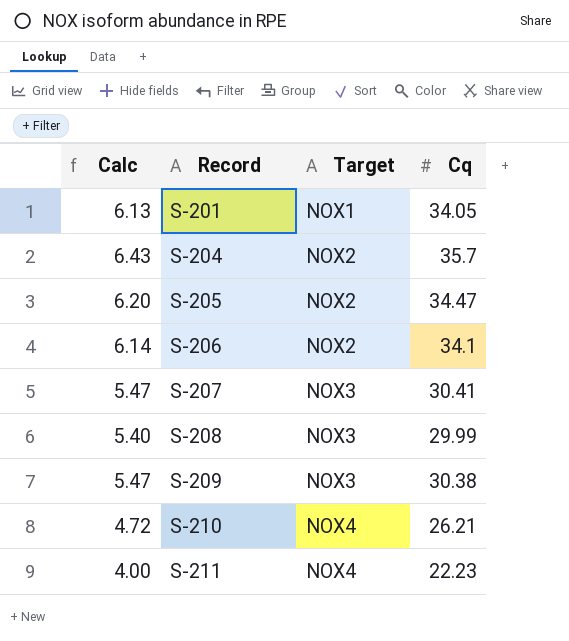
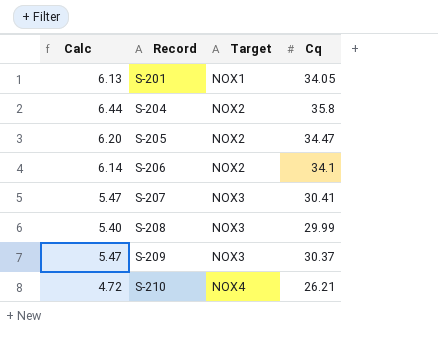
row S-211: 4.00 | NOX4 | 22.23 -> none
S-204 | Calc: 6.43 -> 6.44
S-204 | Cq: 35.7 -> 35.8
S-209 | Cq: 30.38 -> 30.37

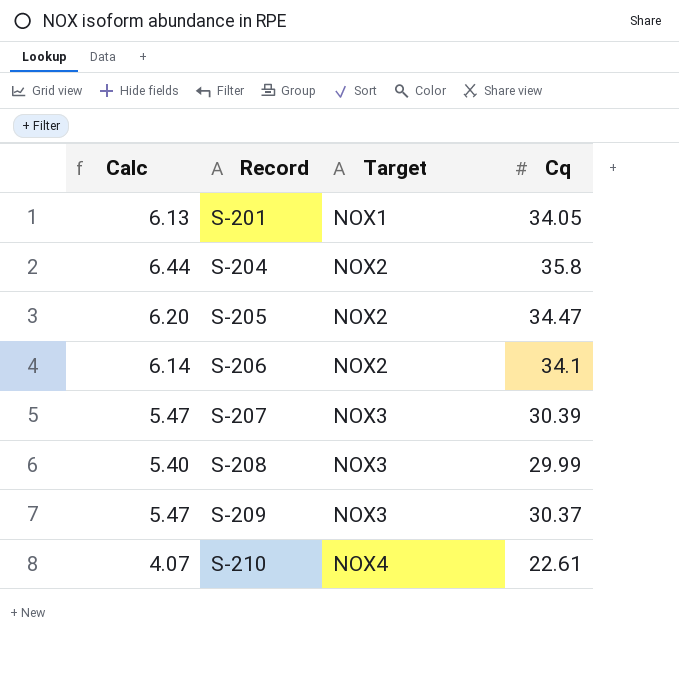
S-207 | Cq: 30.41 -> 30.39
S-210 | Calc: 4.72 -> 4.07
S-210 | Cq: 26.21 -> 22.61

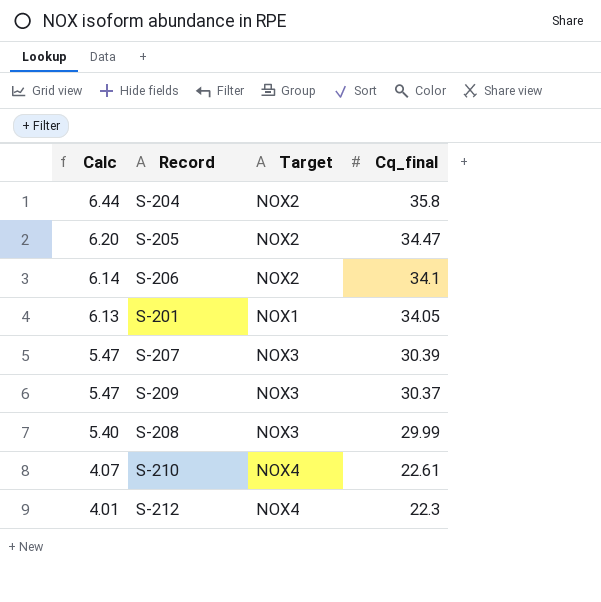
row order: Record ascending -> Calc descending
column name: Cq -> Cq_final
row S-212: none -> 4.01 | NOX4 | 22.3

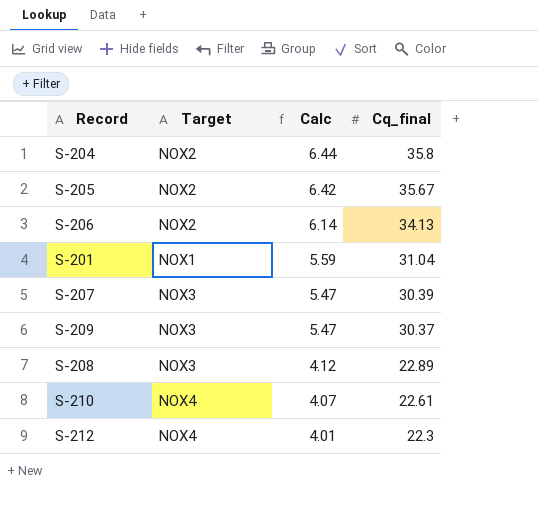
column Calc | position: 1 -> 3
S-205 | Calc: 6.20 -> 6.42
S-205 | Cq_final: 34.47 -> 35.67
S-206 | Cq_final: 34.1 -> 34.13
S-201 | Calc: 6.13 -> 5.59
S-201 | Cq_final: 34.05 -> 31.04
S-208 | Calc: 5.40 -> 4.12
S-208 | Cq_final: 29.99 -> 22.89

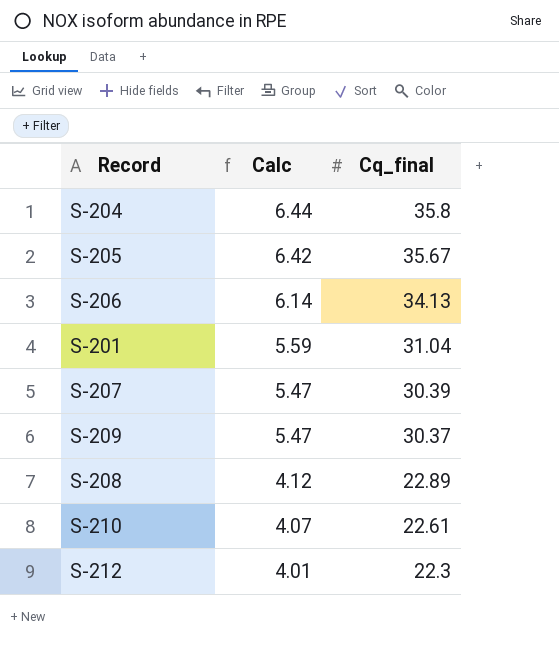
column Target | position: 2 -> none

